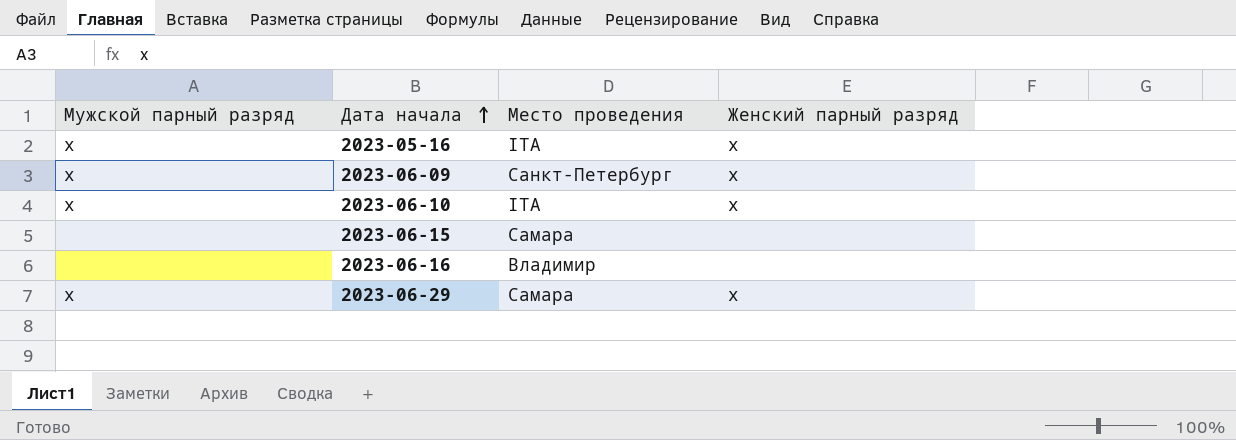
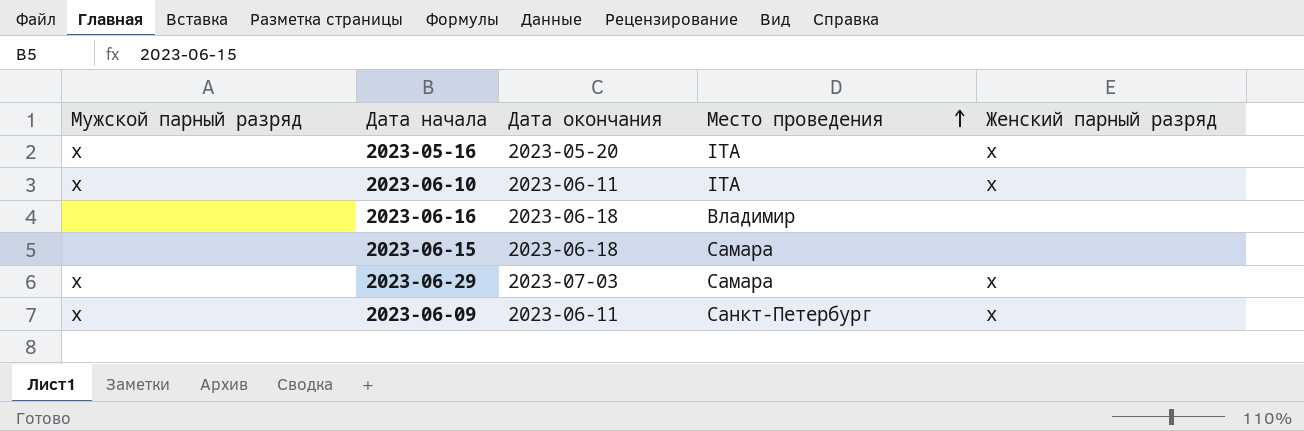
row order: Дата начала ascending -> Место проведения ascending
column Дата окончания | position: none -> 3

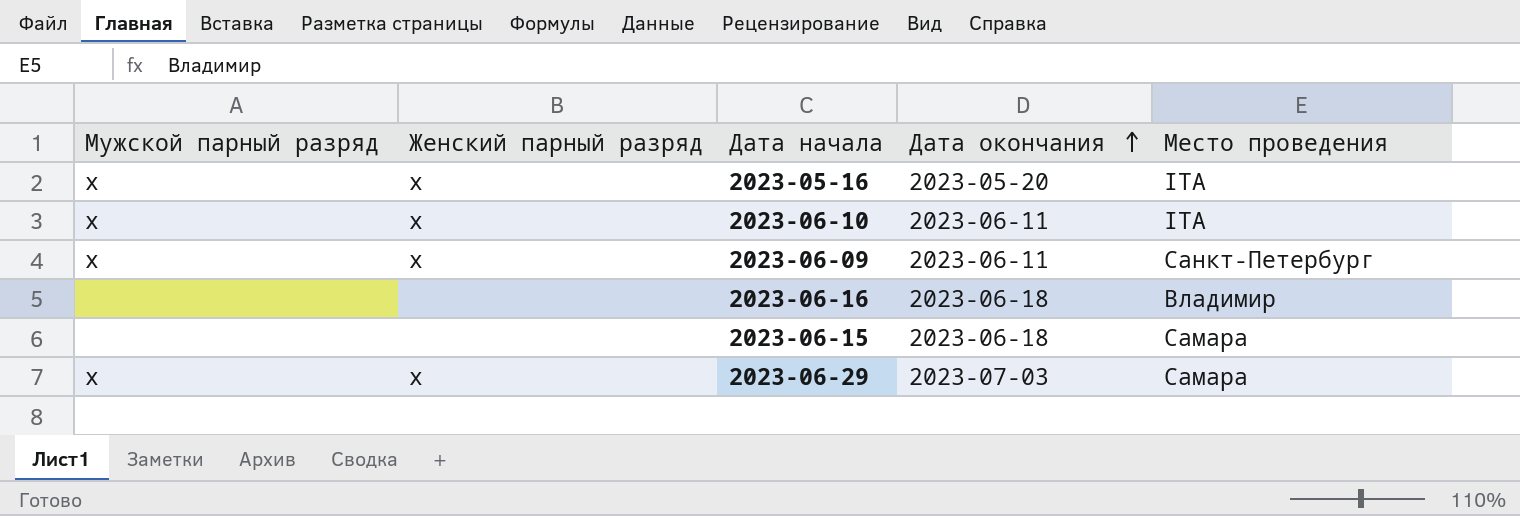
row order: Место проведения ascending -> Дата окончания ascending
column Женский парный разряд | position: 5 -> 2

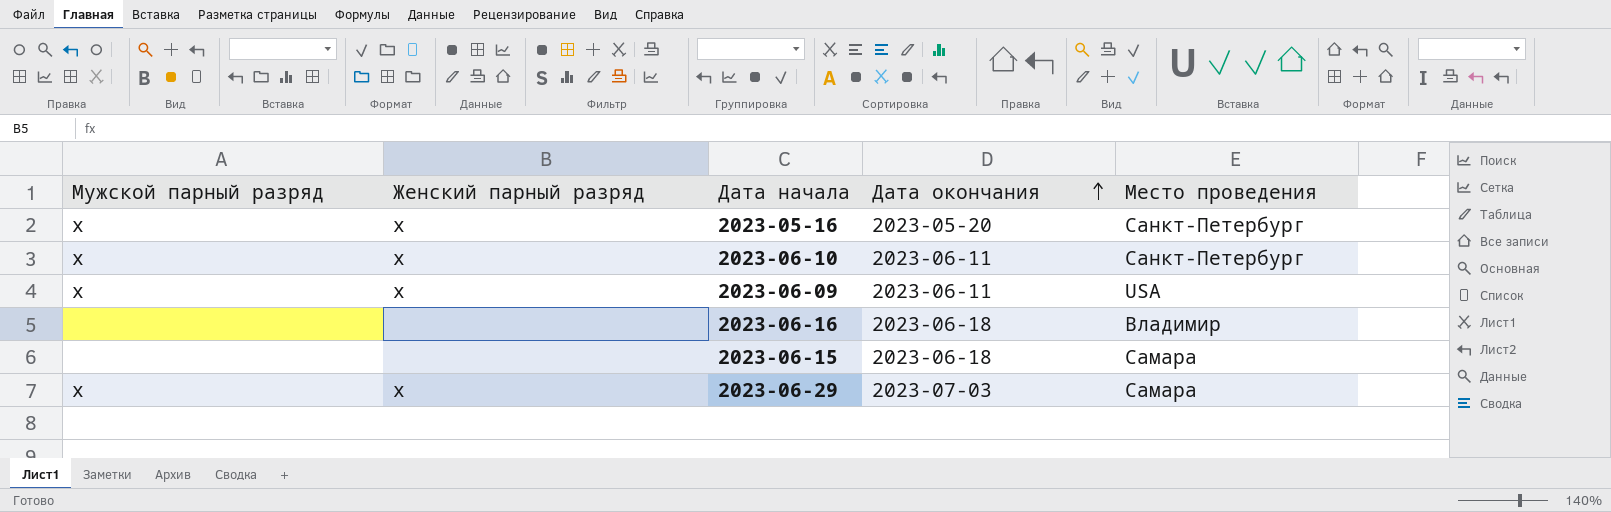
2023-05-16 | Место проведения: ITA -> Санкт-Петербург
2023-06-10 | Место проведения: ITA -> Санкт-Петербург
2023-06-09 | Место проведения: Санкт-Петербург -> USA

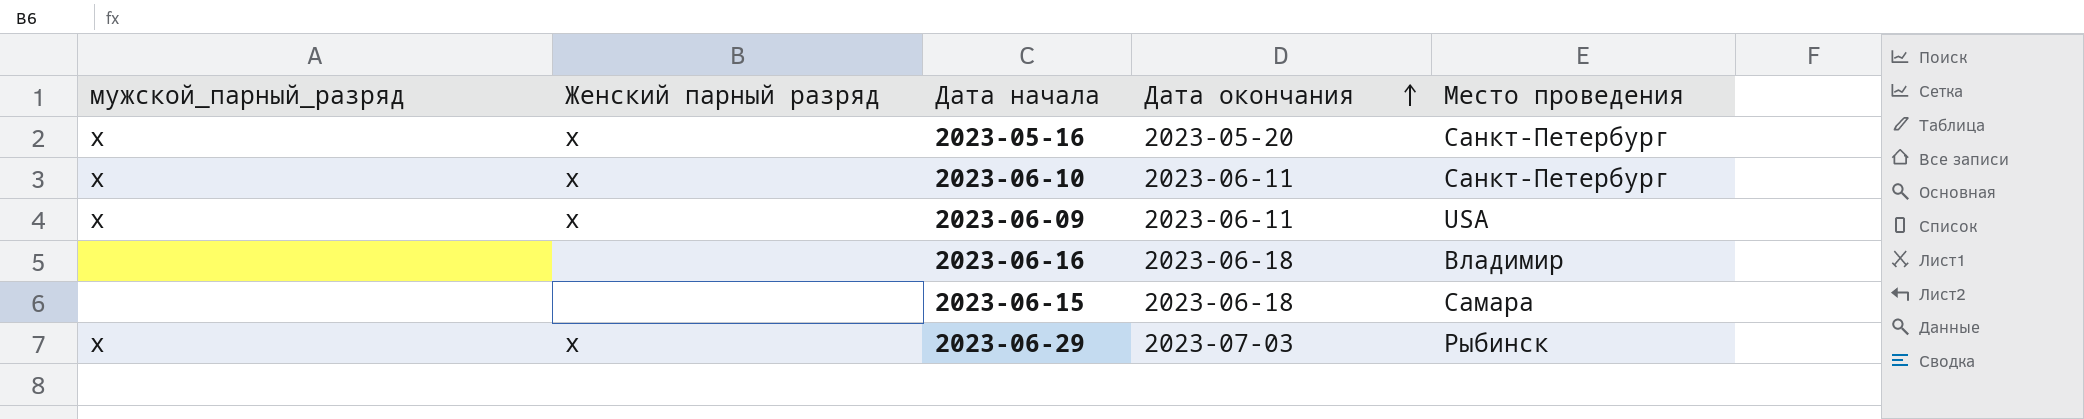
column name: Мужской парный разряд -> мужской_парный_разряд
2023-06-29 | Место проведения: Самара -> Рыбинск

